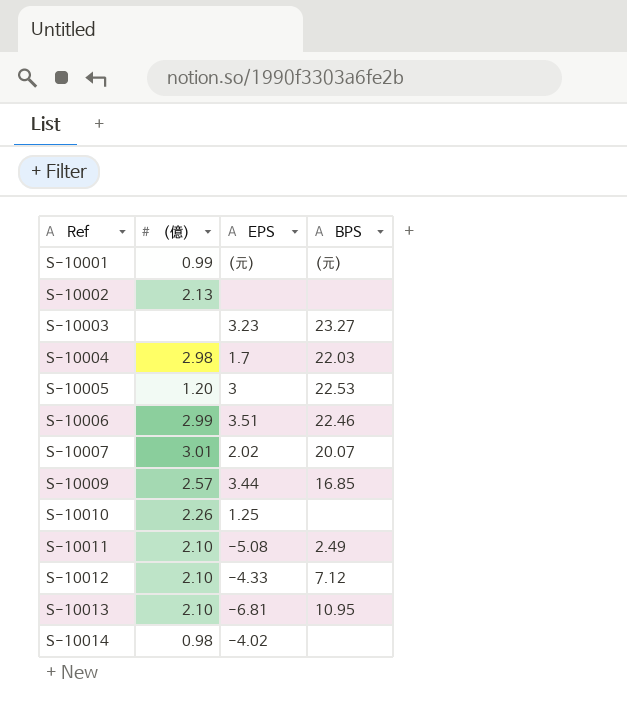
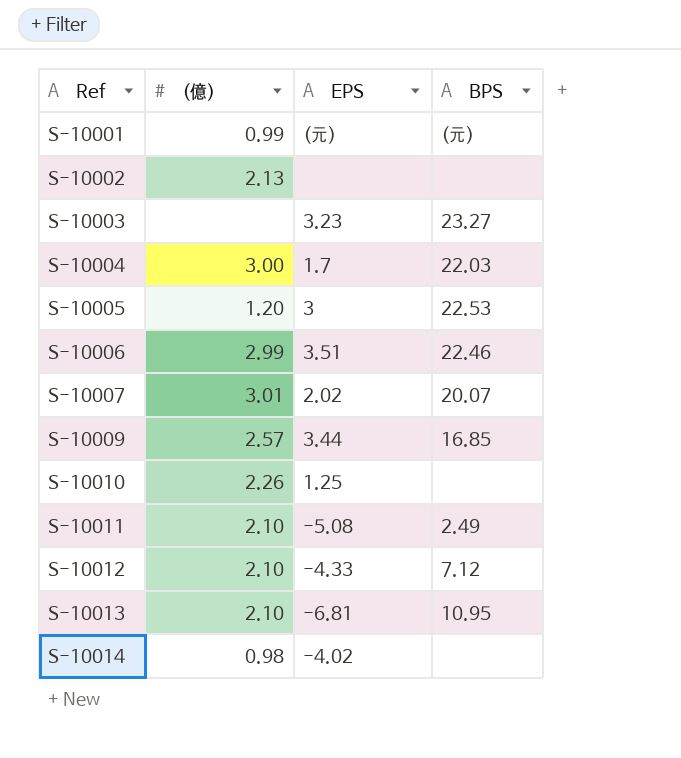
S-10004 | (億): 2.98 -> 3.00

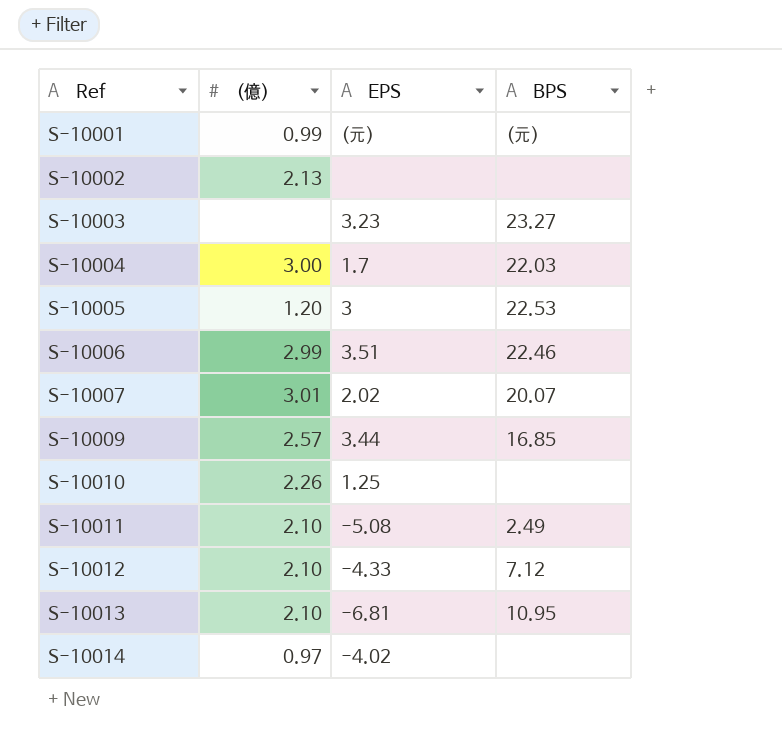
S-10014 | (億): 0.98 -> 0.97

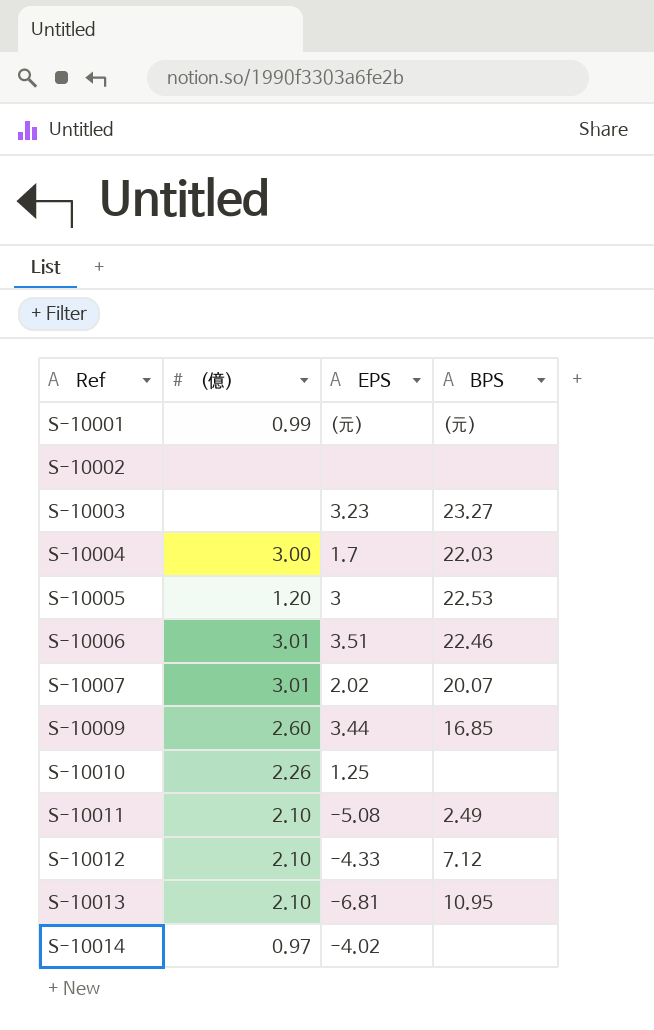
S-10002 | (億): 2.13 -> none
S-10006 | (億): 2.99 -> 3.01
S-10009 | (億): 2.57 -> 2.60

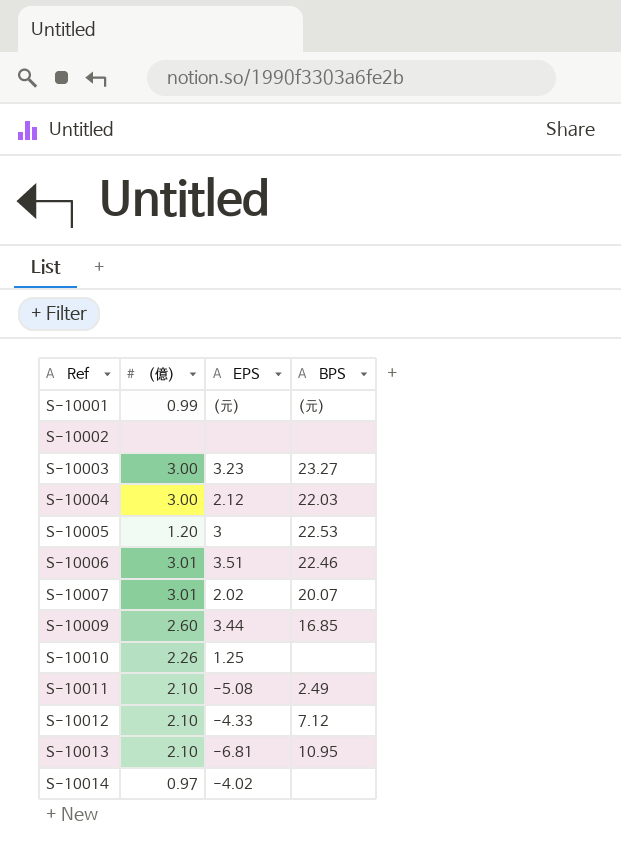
S-10003 | (億): none -> 3.00
S-10004 | EPS: 1.7 -> 2.12

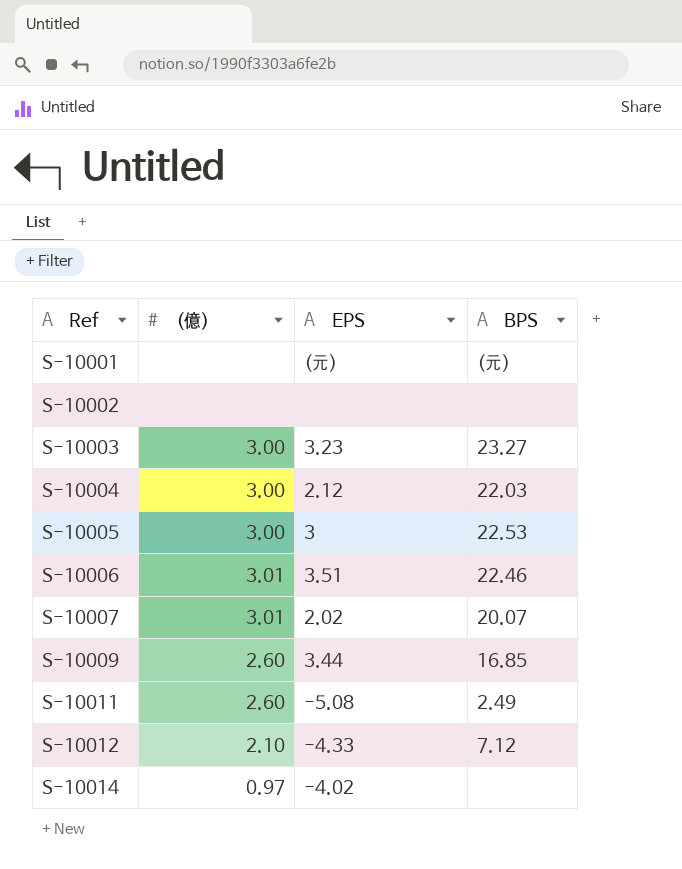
row S-10010: 2.26 | 1.25 | none -> none
row S-10013: 2.10 | -6.81 | 10.95 -> none
S-10001 | (億): 0.99 -> none
S-10005 | (億): 1.20 -> 3.00
S-10011 | (億): 2.10 -> 2.60

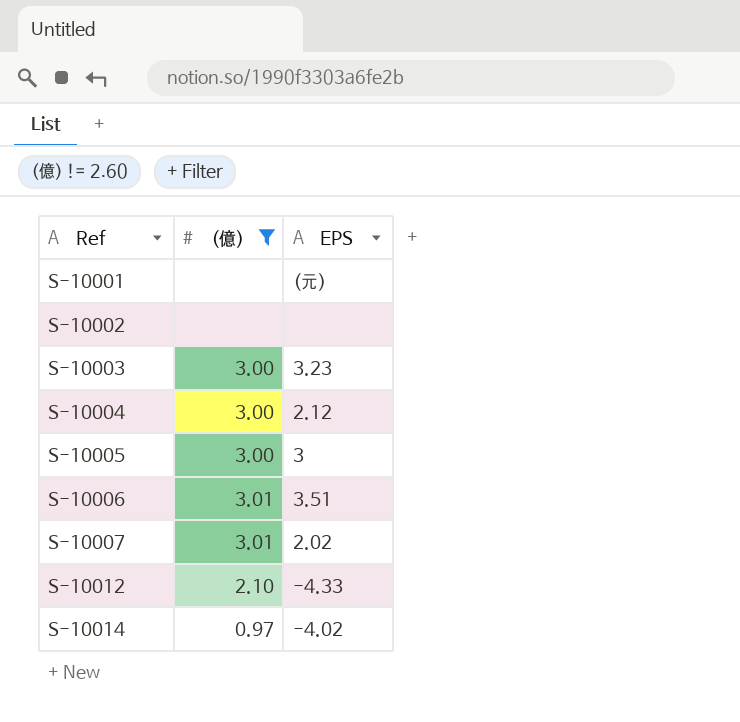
filter: none -> (億) != 2.60
column BPS | position: 4 -> none

